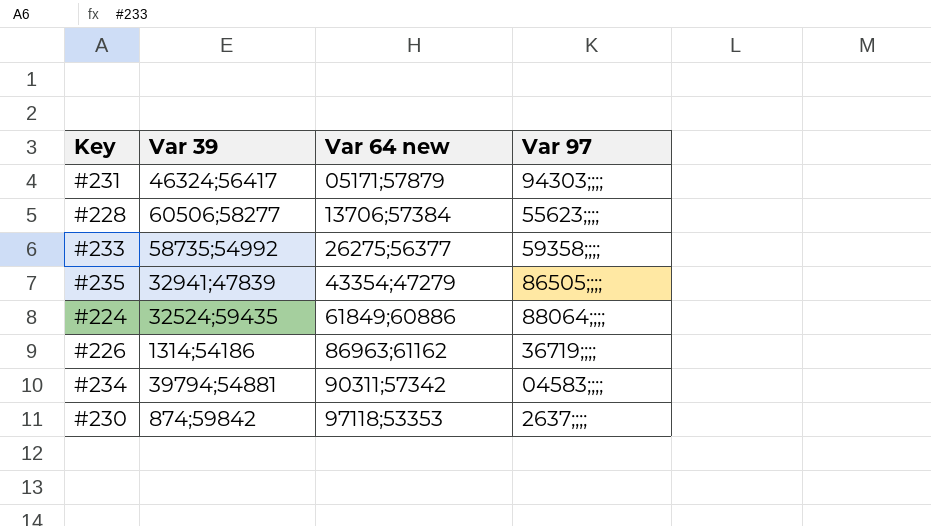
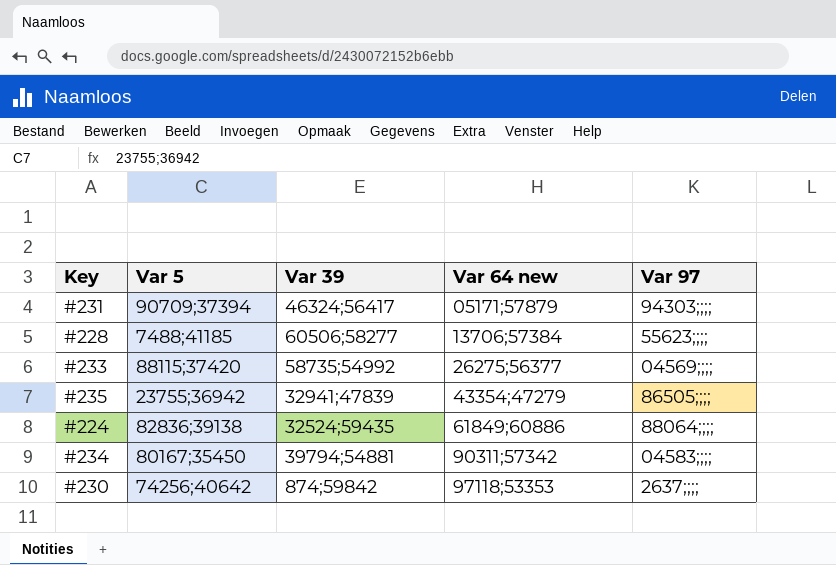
column Var 5 | position: none -> 2
row #226: 1314;54186 | 86963;61162 | 36719;;;; -> none
#233 | Var 97: 59358;;;; -> 04569;;;;

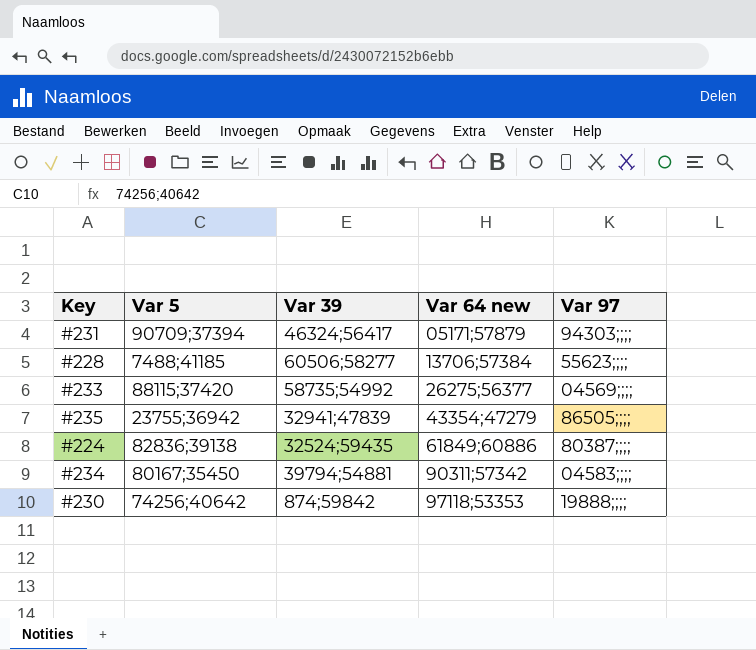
#224 | Var 97: 88064;;;; -> 80387;;;;
#230 | Var 97: 2637;;;; -> 19888;;;;

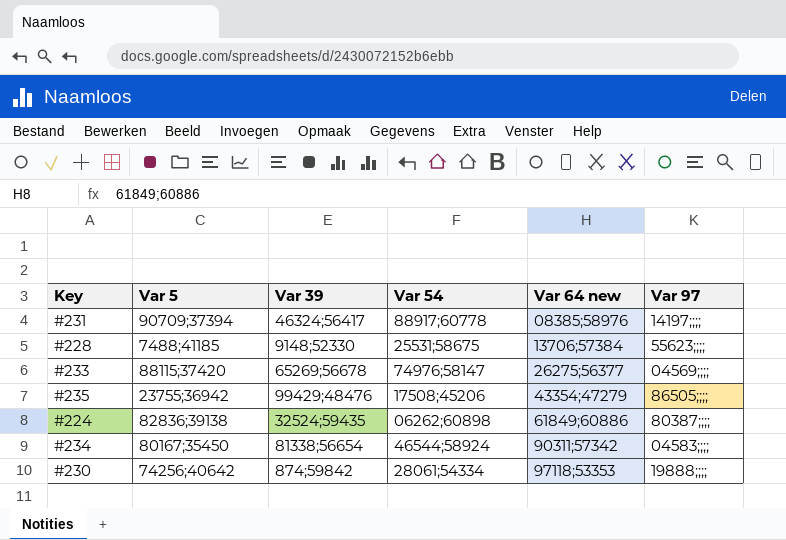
column Var 54 | position: none -> 4
#231 | Var 64 new: 05171;57879 -> 08385;58976
#231 | Var 97: 94303;;;; -> 14197;;;;
#228 | Var 39: 60506;58277 -> 9148;52330
#233 | Var 39: 58735;54992 -> 65269;56678
#235 | Var 39: 32941;47839 -> 99429;48476
#234 | Var 39: 39794;54881 -> 81338;56654

